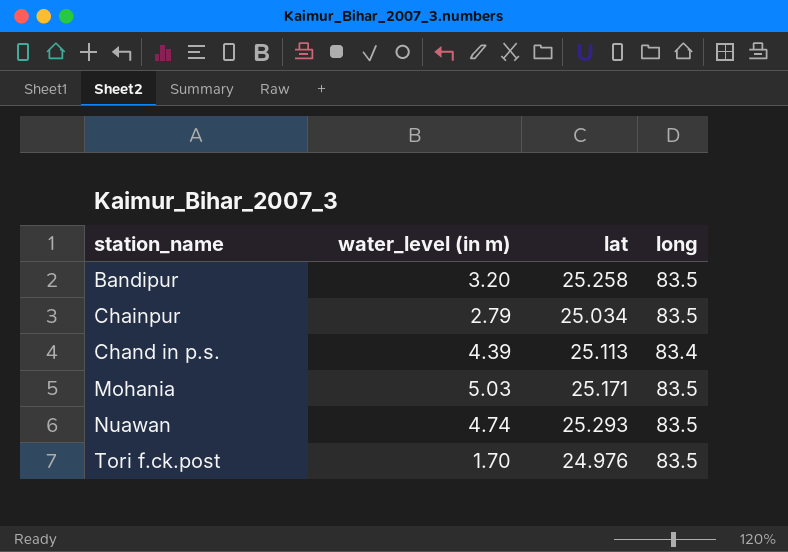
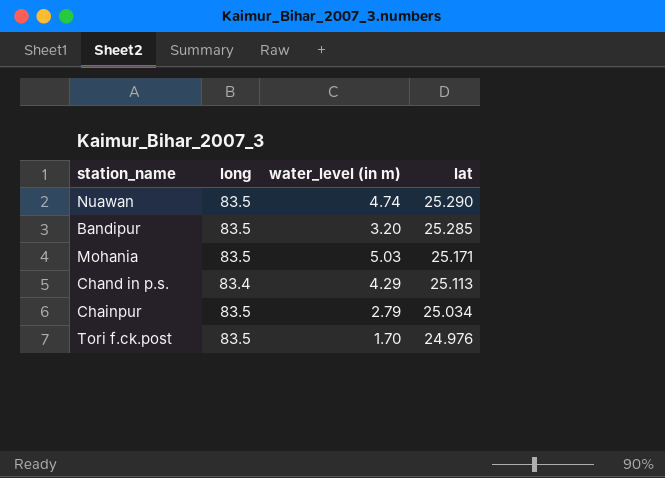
row order: station_name ascending -> lat descending
column long | position: 4 -> 2
Nuawan | lat: 25.293 -> 25.290
Bandipur | lat: 25.258 -> 25.285
Chand in p.s. | water_level (in m): 4.39 -> 4.29

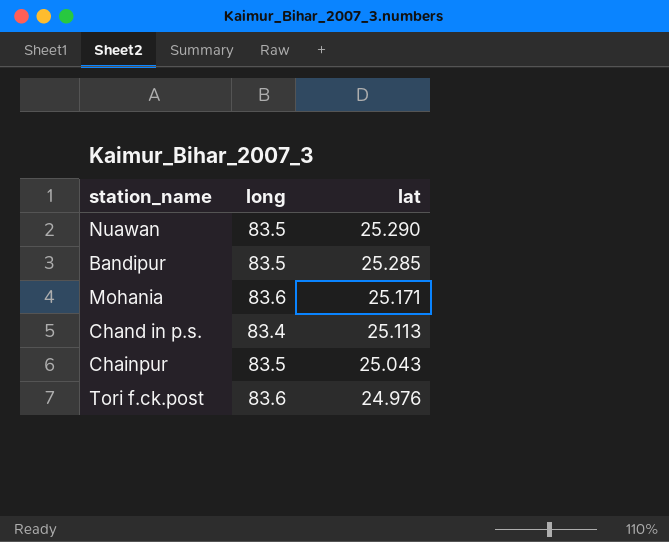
column water_level (in m) | position: 3 -> none
Mohania | long: 83.5 -> 83.6
Chainpur | lat: 25.034 -> 25.043
Tori f.ck.post | long: 83.5 -> 83.6

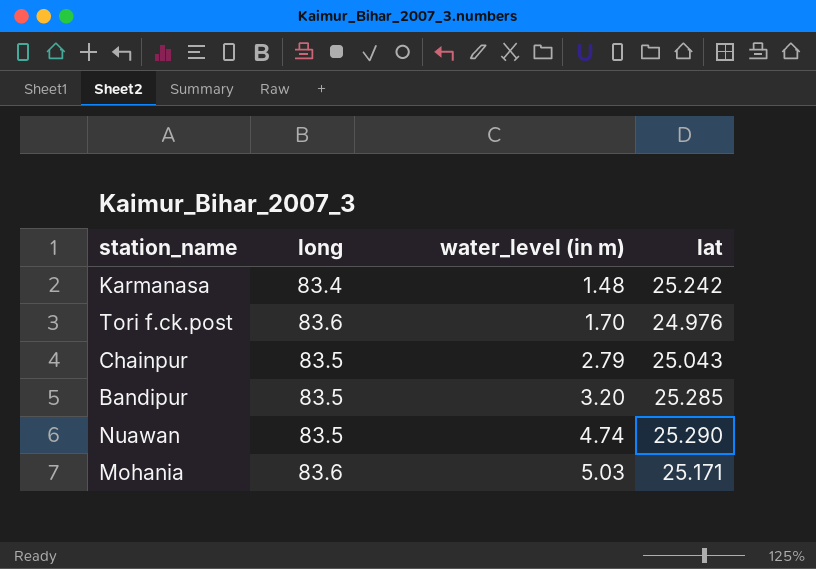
row order: lat descending -> water_level (in m) ascending
column water_level (in m) | position: none -> 3
row Chand in p.s.: 83.4 | 25.113 -> none
row Karmanasa: none -> 83.4 | 1.48 | 25.242

